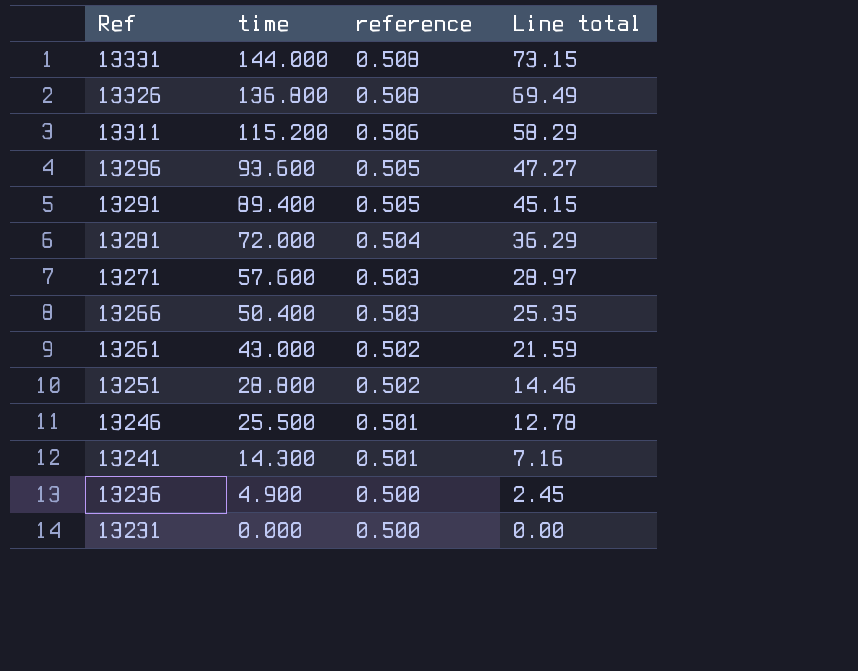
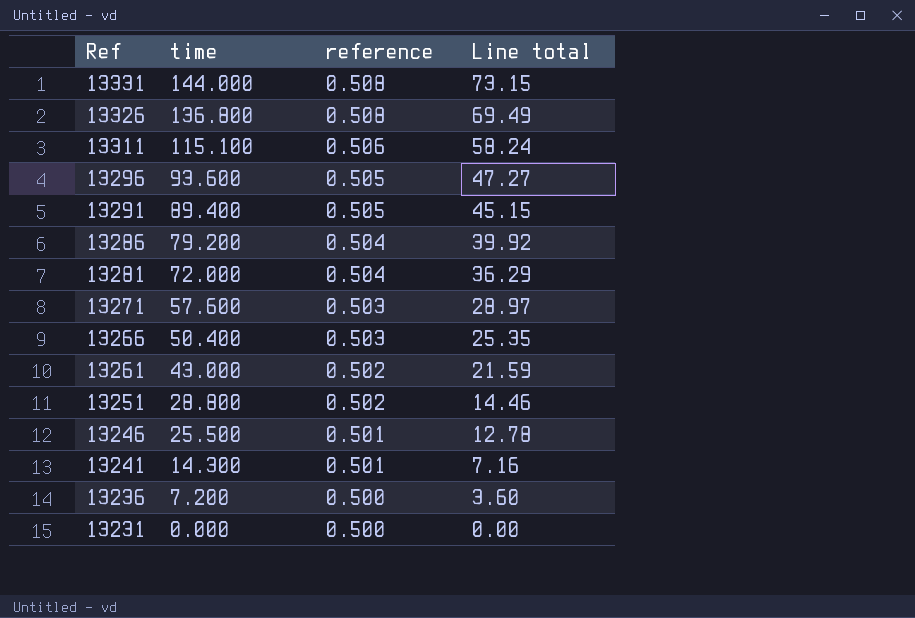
13311 | time: 115.200 -> 115.100
13311 | Line total: 58.29 -> 58.24
row 13286: none -> 79.200 | 0.504 | 39.92
13236 | time: 4.900 -> 7.200
13236 | Line total: 2.45 -> 3.60

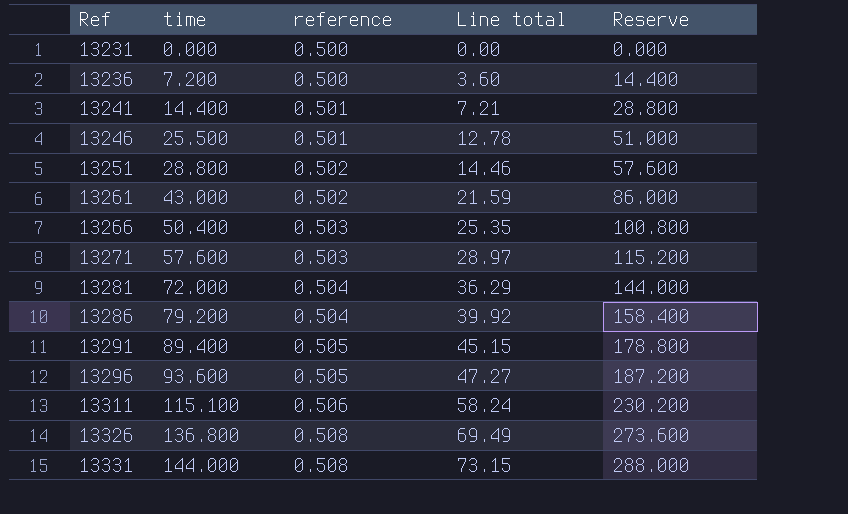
row order: Ref descending -> Ref ascending
column Reserve | formula: none -> [time] * 2
13241 | time: 14.300 -> 14.400
13241 | Line total: 7.16 -> 7.21

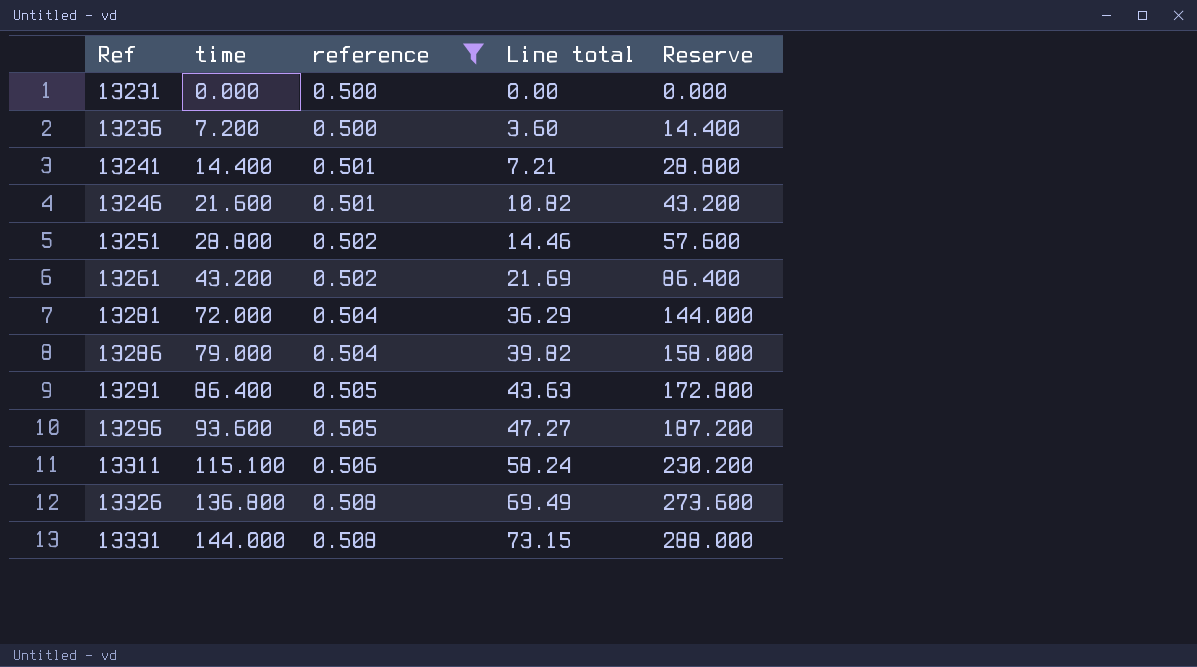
filter: none -> reference != 0.503
13246 | time: 25.500 -> 21.600
13246 | Line total: 12.78 -> 10.82
13246 | Reserve: 51.000 -> 43.200
13261 | time: 43.000 -> 43.200
13261 | Line total: 21.59 -> 21.69
13261 | Reserve: 86.000 -> 86.400
13286 | time: 79.200 -> 79.000
13286 | Line total: 39.92 -> 39.82
13286 | Reserve: 158.400 -> 158.000
13291 | time: 89.400 -> 86.400
13291 | Line total: 45.15 -> 43.63
13291 | Reserve: 178.800 -> 172.800

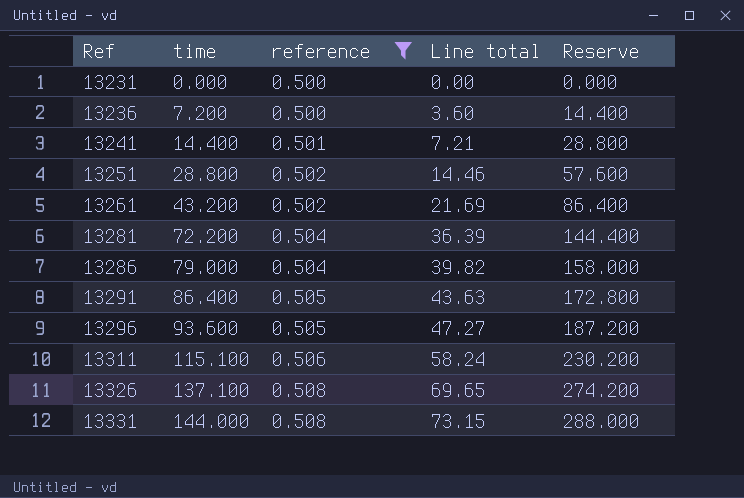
row 13246: 21.600 | 0.501 | 10.82 | 43.200 -> none
13281 | time: 72.000 -> 72.200
13281 | Line total: 36.29 -> 36.39
13281 | Reserve: 144.000 -> 144.400
13326 | time: 136.800 -> 137.100
13326 | Line total: 69.49 -> 69.65
13326 | Reserve: 273.600 -> 274.200

